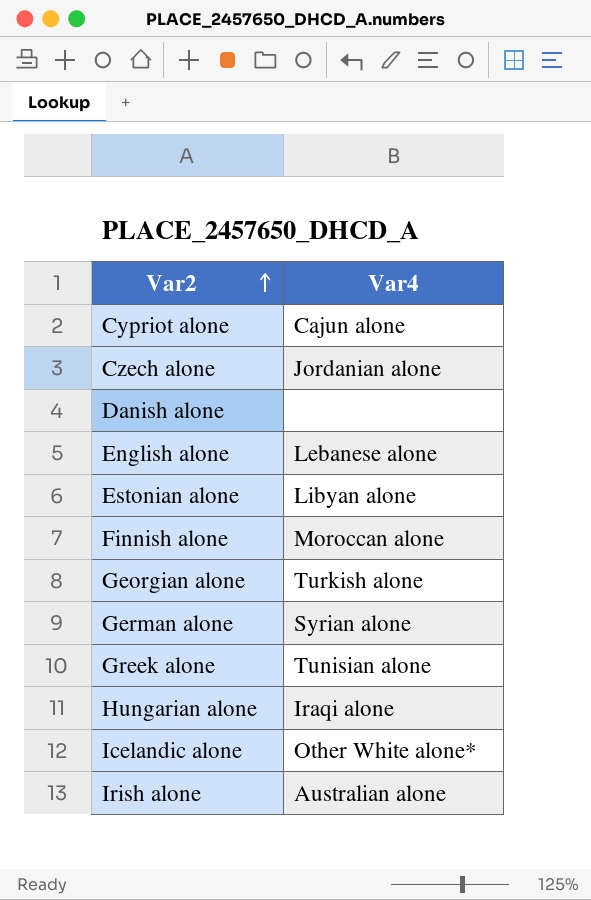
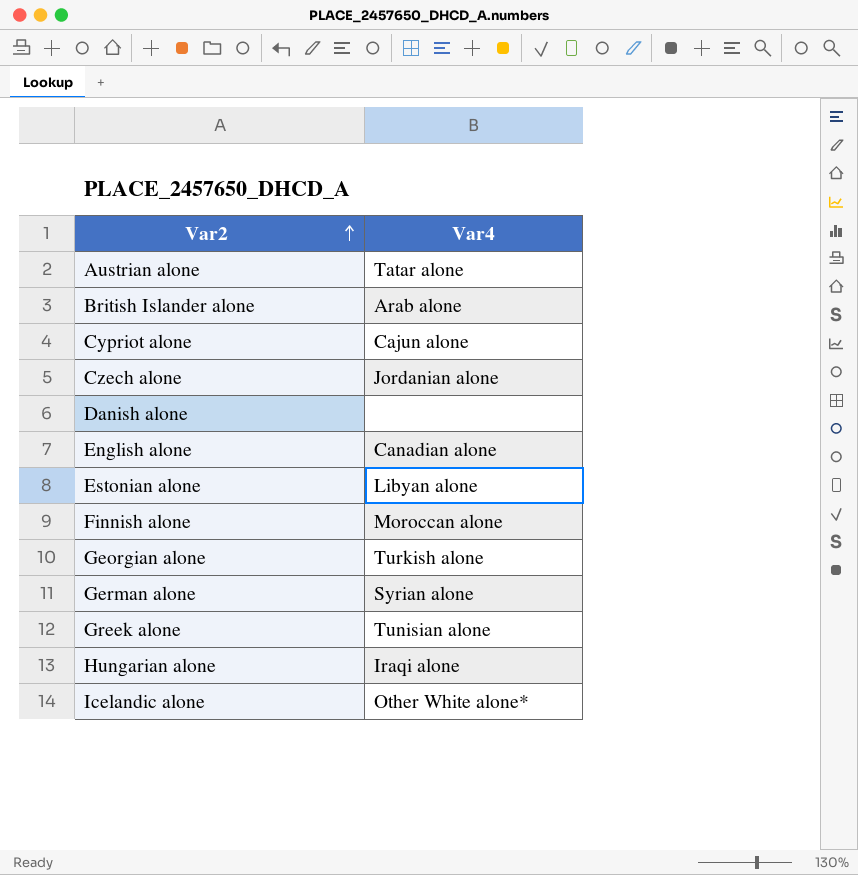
row Irish alone: Australian alone -> none
row Austrian alone: none -> Tatar alone
row British Islander alone: none -> Arab alone
English alone | Var4: Lebanese alone -> Canadian alone

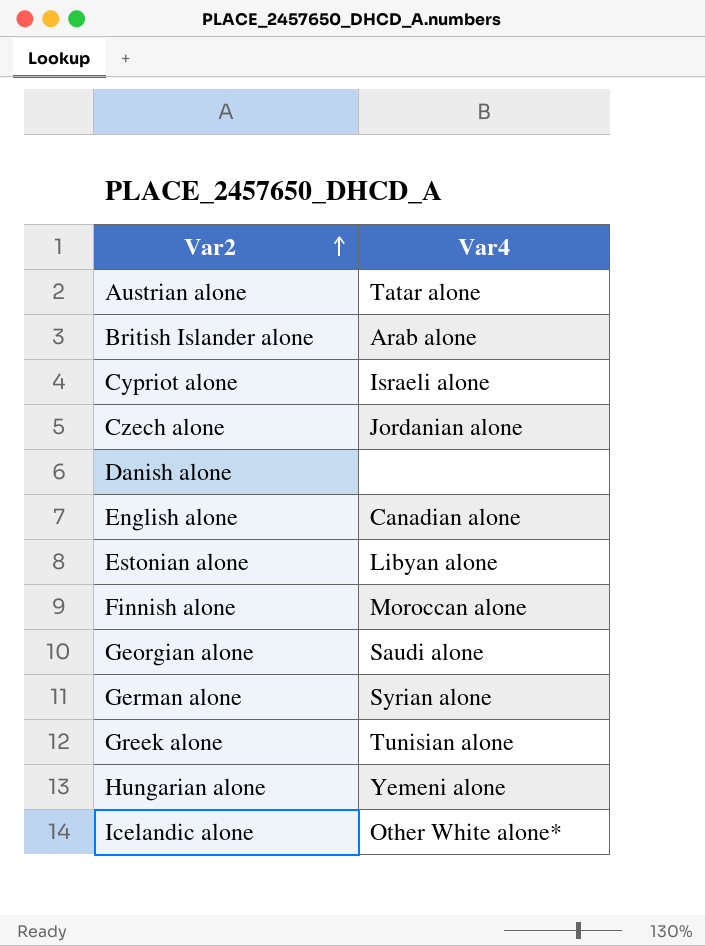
Cypriot alone | Var4: Cajun alone -> Israeli alone
Georgian alone | Var4: Turkish alone -> Saudi alone
Hungarian alone | Var4: Iraqi alone -> Yemeni alone

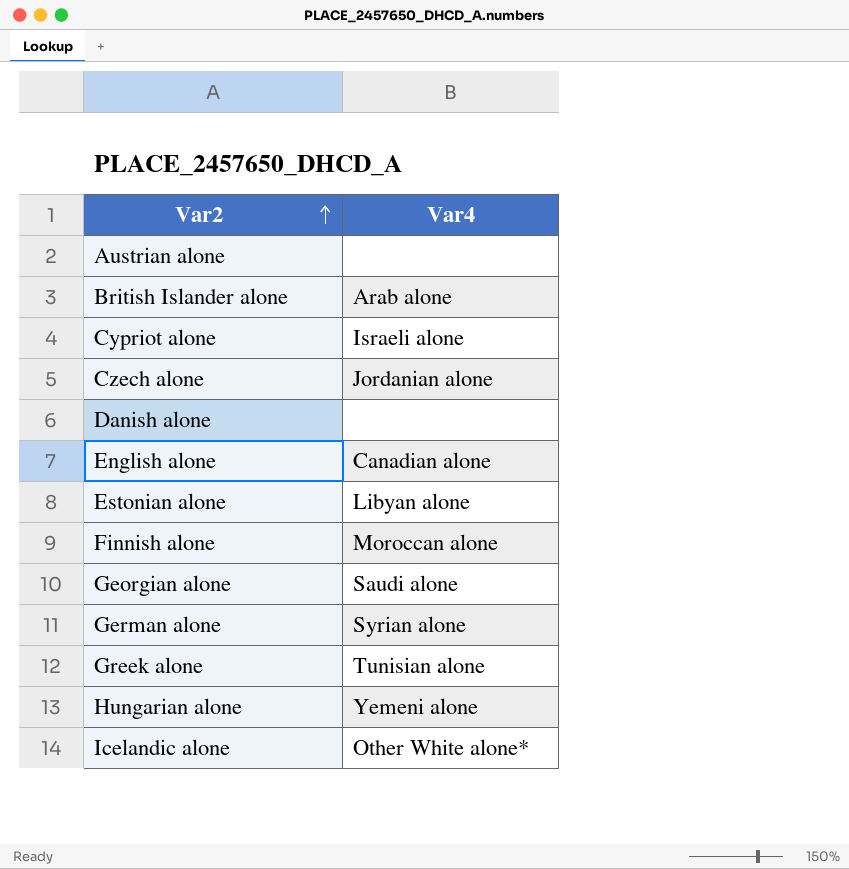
Austrian alone | Var4: Tatar alone -> none

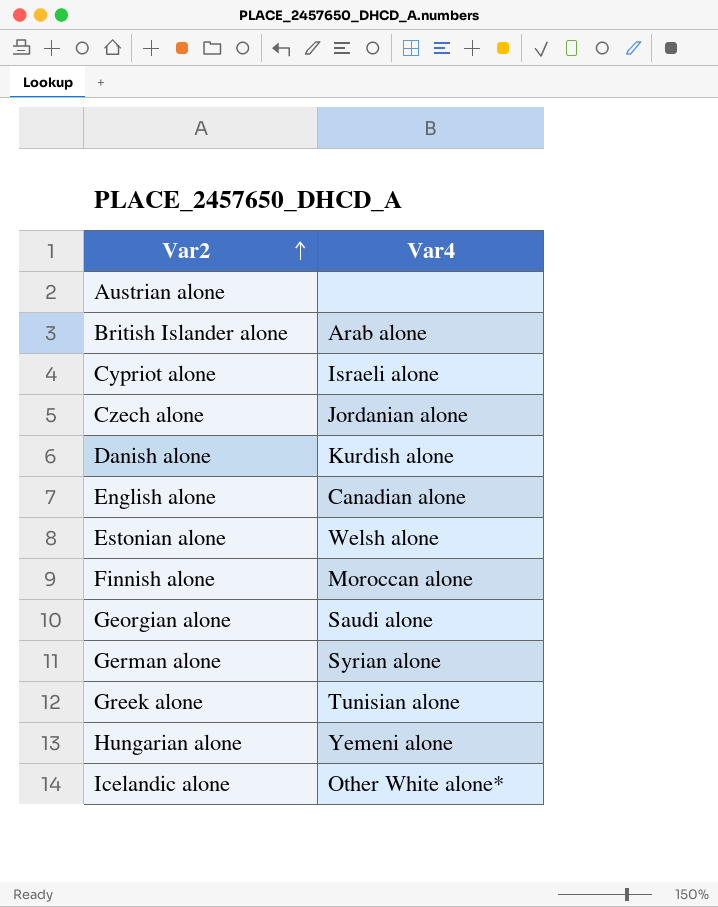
Danish alone | Var4: none -> Kurdish alone
Estonian alone | Var4: Libyan alone -> Welsh alone

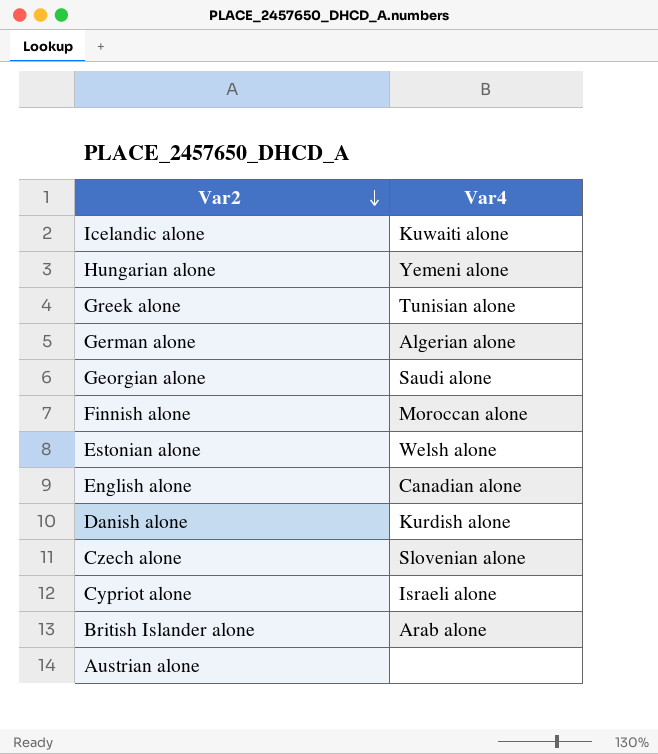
row order: Var2 ascending -> Var2 descending
Icelandic alone | Var4: Other White alone* -> Kuwaiti alone
German alone | Var4: Syrian alone -> Algerian alone
Czech alone | Var4: Jordanian alone -> Slovenian alone

